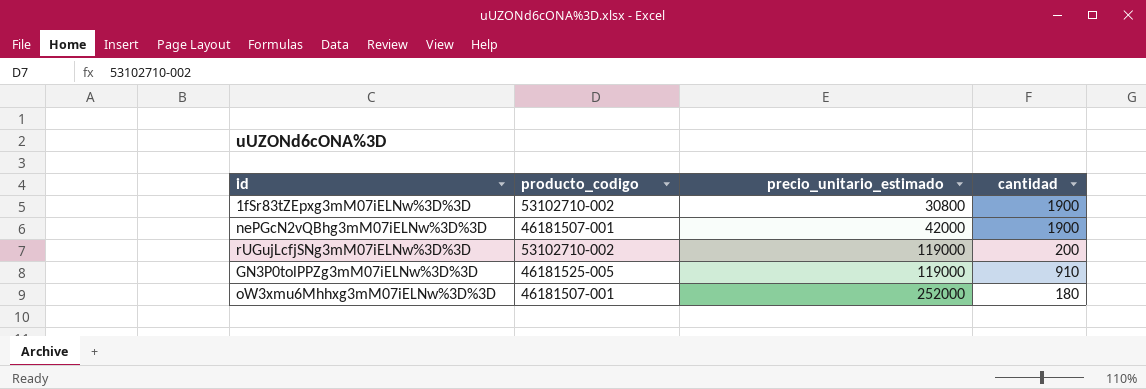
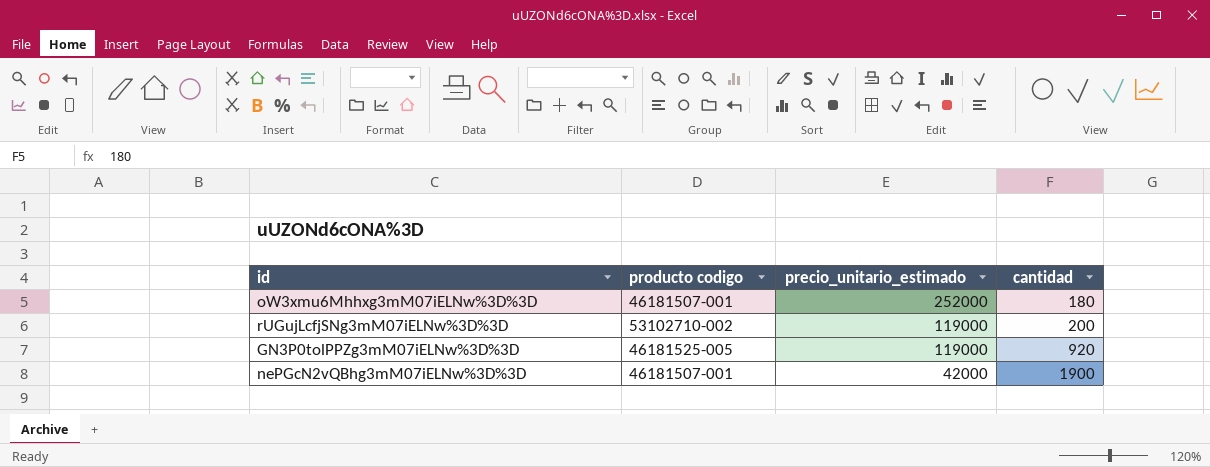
row order: precio_unitario_estimado ascending -> precio_unitario_estimado descending
column name: producto_codigo -> producto codigo
row 1fSr83tZEpxg3mM07iELNw%3D%3D: 53102710-002 | 30800 | 1900 -> none
GN3P0tolPPZg3mM07iELNw%3D%3D | cantidad: 910 -> 920

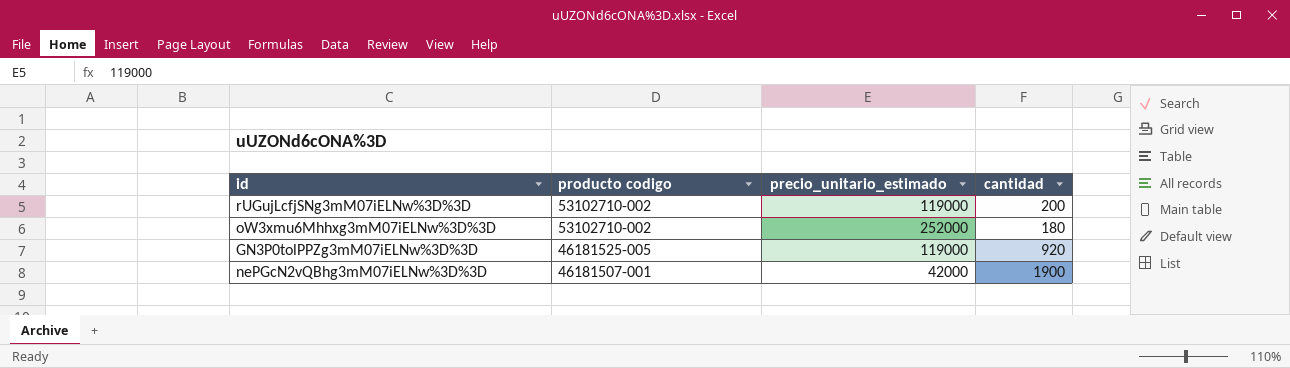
row order: precio_unitario_estimado descending -> producto codigo descending
oW3xmu6Mhhxg3mM07iELNw%3D%3D | producto codigo: 46181507-001 -> 53102710-002

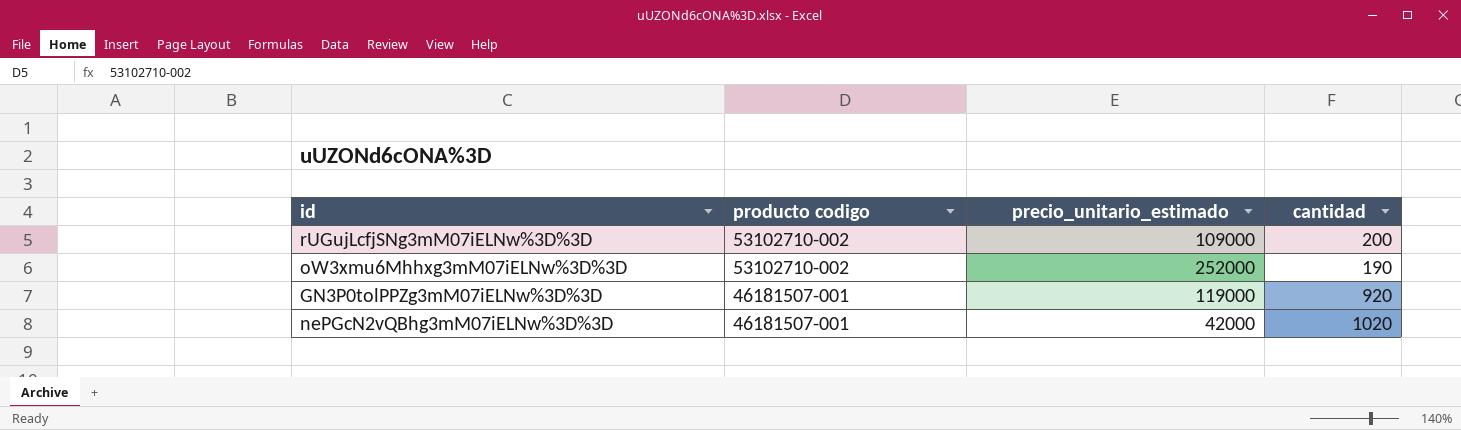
rUGujLcfjSNg3mM07iELNw%3D%3D | precio_unitario_estimado: 119000 -> 109000
oW3xmu6Mhhxg3mM07iELNw%3D%3D | cantidad: 180 -> 190
GN3P0tolPPZg3mM07iELNw%3D%3D | producto codigo: 46181525-005 -> 46181507-001
nePGcN2vQBhg3mM07iELNw%3D%3D | cantidad: 1900 -> 1020

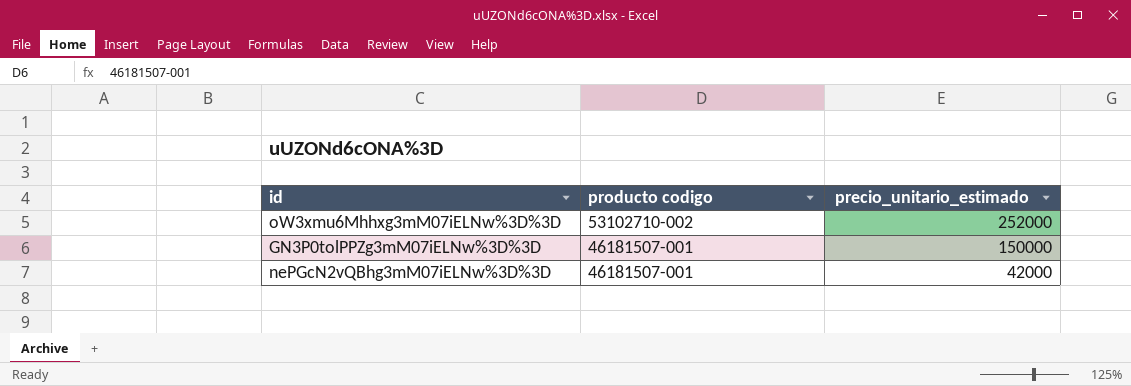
column cantidad | position: 4 -> none
row rUGujLcfjSNg3mM07iELNw%3D%3D: 53102710-002 | 109000 | 200 -> none
GN3P0tolPPZg3mM07iELNw%3D%3D | precio_unitario_estimado: 119000 -> 150000

